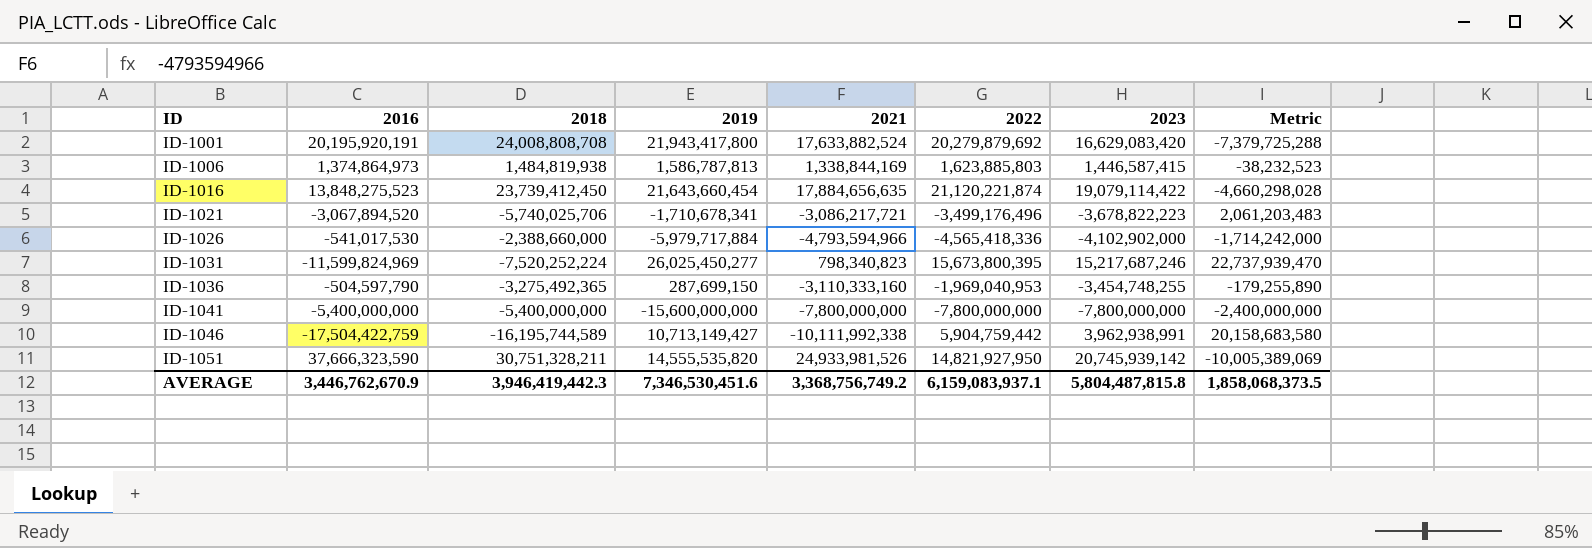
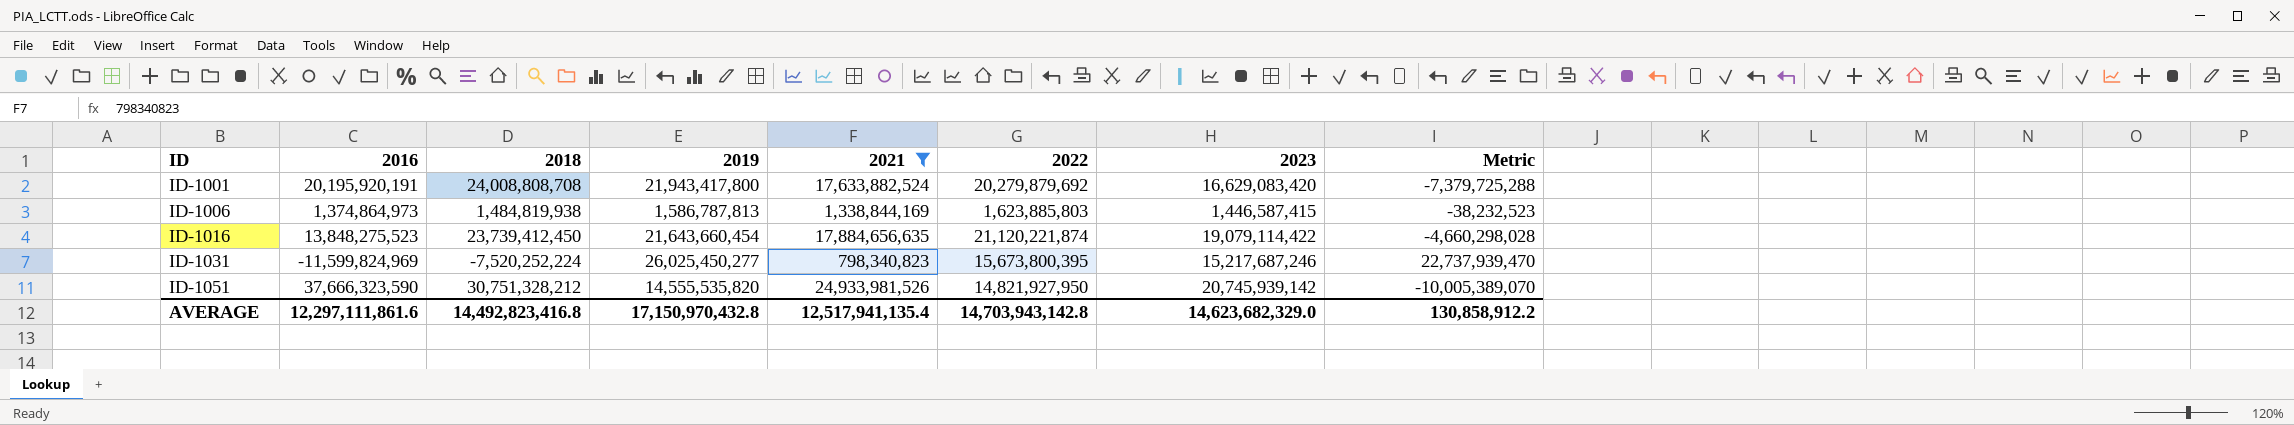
filter: none -> 2021 >= 798,340,823
ID-1051 | 2018: 30,751,328,211 -> 30,751,328,212
ID-1051 | Metric: -10,005,389,069 -> -10,005,389,070
AVERAGE | 2016: 3,446,762,670.9 -> 12,297,111,861.6
AVERAGE | 2018: 3,946,419,442.3 -> 14,492,823,416.8
AVERAGE | 2019: 7,346,530,451.6 -> 17,150,970,432.8
AVERAGE | 2021: 3,368,756,749.2 -> 12,517,941,135.4
AVERAGE | 2022: 6,159,083,937.1 -> 14,703,943,142.8
AVERAGE | 2023: 5,804,487,815.8 -> 14,623,682,329.0
AVERAGE | Metric: 1,858,068,373.5 -> 130,858,912.2

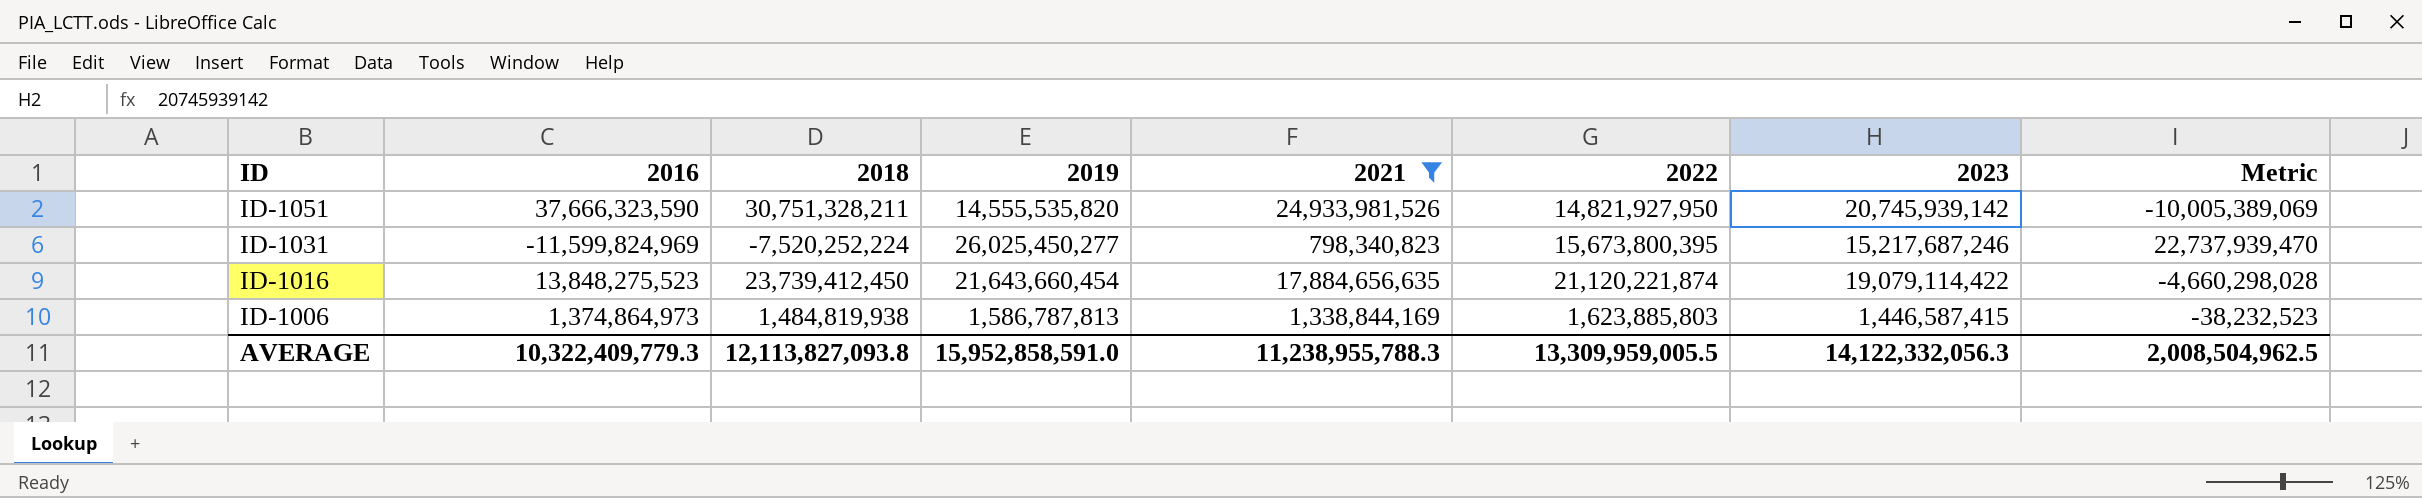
row order: ID ascending -> ID descending
row ID-1001: 20,195,920,191 | 24,008,808,708 | 21,943,417,800 | 17,633,882,524 | 20,279,879,692 | 16,629,083,420 | -7,379,725,288 -> none
ID-1051 | 2018: 30,751,328,212 -> 30,751,328,211
ID-1051 | Metric: -10,005,389,070 -> -10,005,389,069
AVERAGE | 2016: 12,297,111,861.6 -> 10,322,409,779.3
AVERAGE | 2018: 14,492,823,416.8 -> 12,113,827,093.8
AVERAGE | 2019: 17,150,970,432.8 -> 15,952,858,591.0
AVERAGE | 2021: 12,517,941,135.4 -> 11,238,955,788.3
AVERAGE | 2022: 14,703,943,142.8 -> 13,309,959,005.5
AVERAGE | 2023: 14,623,682,329.0 -> 14,122,332,056.3
AVERAGE | Metric: 130,858,912.2 -> 2,008,504,962.5

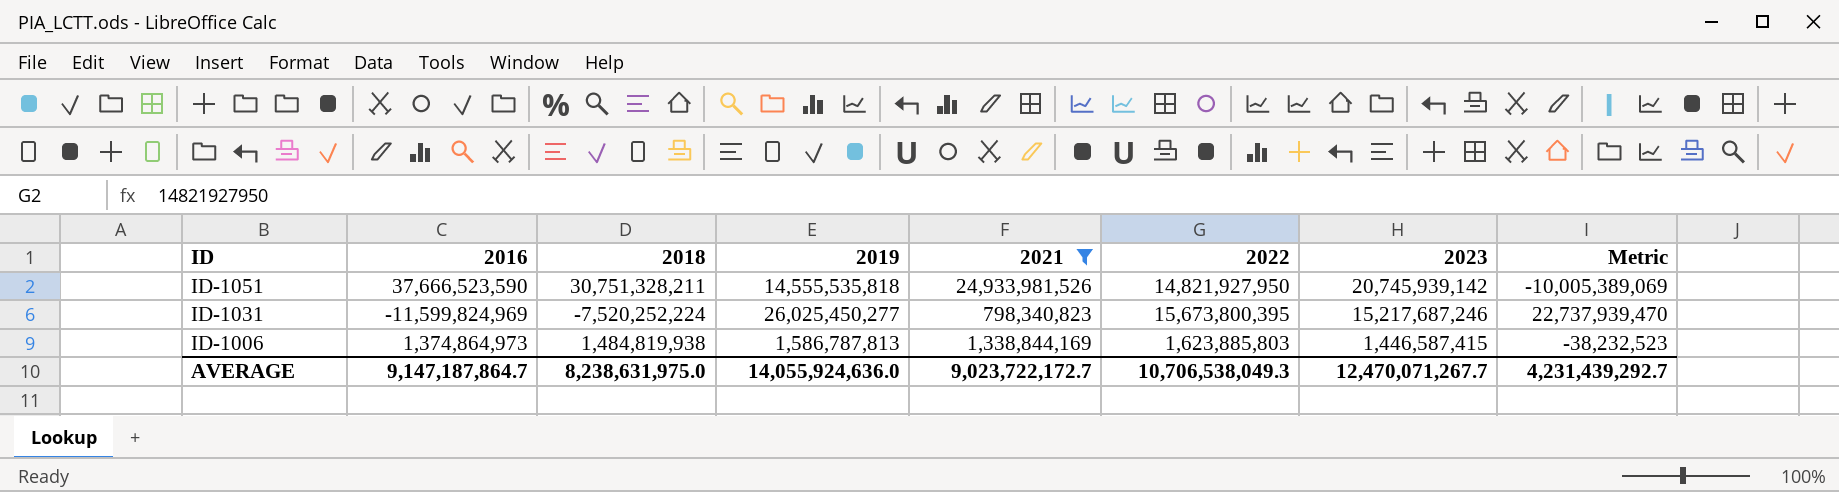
row ID-1016: 13,848,275,523 | 23,739,412,450 | 21,643,660,454 | 17,884,656,635 | 21,120,221,874 | 19,079,114,422 | -4,660,298,028 -> none
ID-1051 | 2016: 37,666,323,590 -> 37,666,523,590
ID-1051 | 2019: 14,555,535,820 -> 14,555,535,818
AVERAGE | 2016: 10,322,409,779.3 -> 9,147,187,864.7
AVERAGE | 2018: 12,113,827,093.8 -> 8,238,631,975.0
AVERAGE | 2019: 15,952,858,591.0 -> 14,055,924,636.0
AVERAGE | 2021: 11,238,955,788.3 -> 9,023,722,172.7
AVERAGE | 2022: 13,309,959,005.5 -> 10,706,538,049.3
AVERAGE | 2023: 14,122,332,056.3 -> 12,470,071,267.7
AVERAGE | Metric: 2,008,504,962.5 -> 4,231,439,292.7

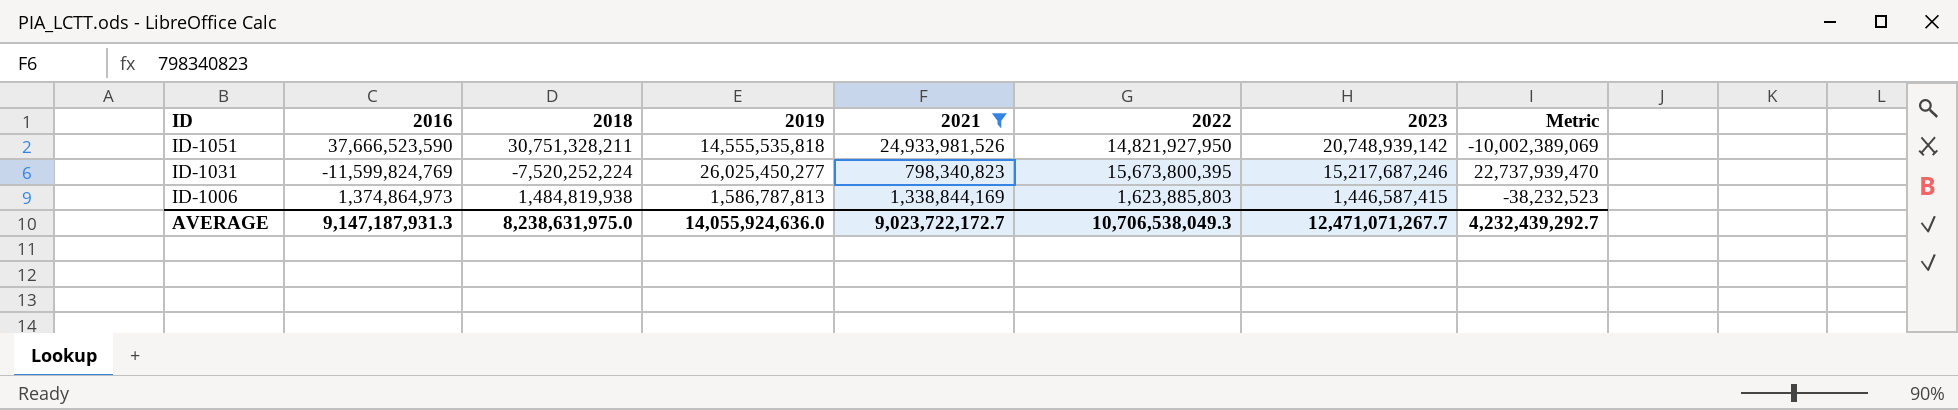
ID-1051 | 2023: 20,745,939,142 -> 20,748,939,142
ID-1051 | Metric: -10,005,389,069 -> -10,002,389,069
ID-1031 | 2016: -11,599,824,969 -> -11,599,824,769
AVERAGE | 2016: 9,147,187,864.7 -> 9,147,187,931.3
AVERAGE | 2023: 12,470,071,267.7 -> 12,471,071,267.7
AVERAGE | Metric: 4,231,439,292.7 -> 4,232,439,292.7

